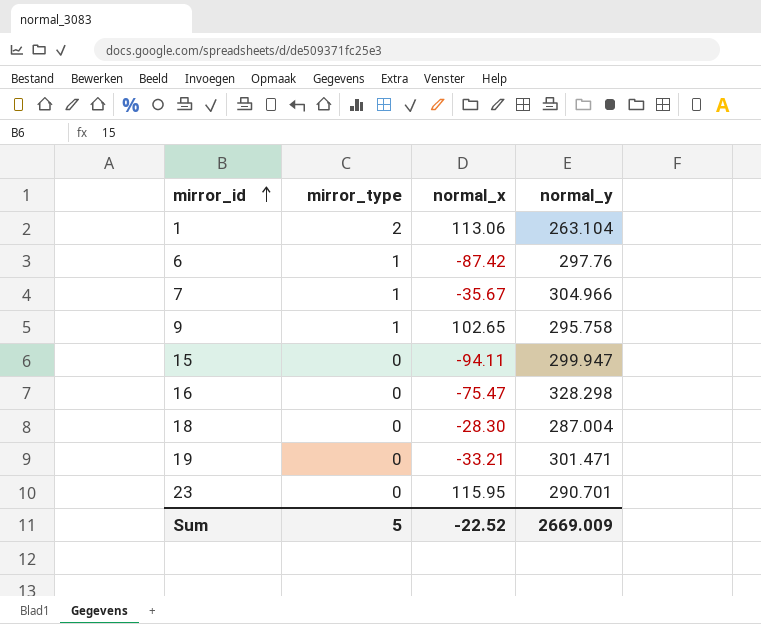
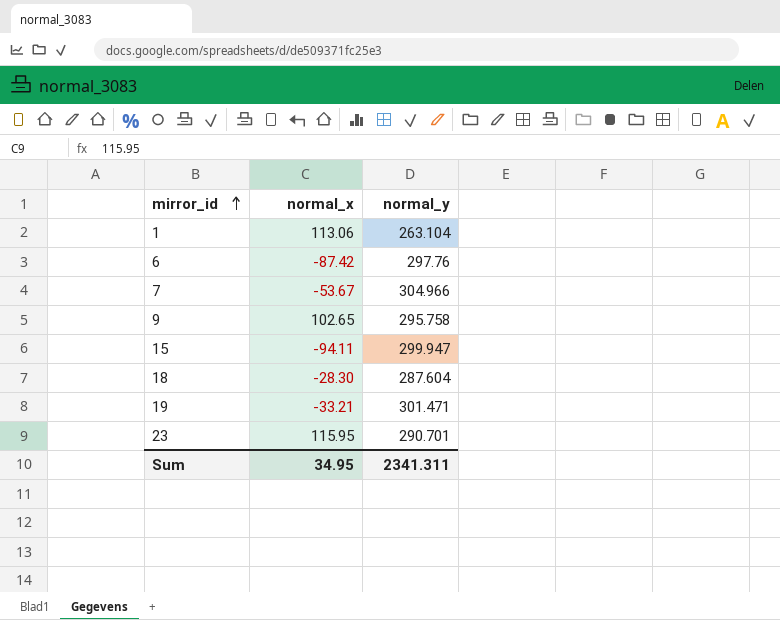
column mirror_type | position: 2 -> none
row 16: 0 | -75.47 | 328.298 -> none
7 | normal_x: -35.67 -> -53.67
18 | normal_y: 287.004 -> 287.604
Sum | normal_x: -22.52 -> 34.95
Sum | normal_y: 2669.009 -> 2341.311

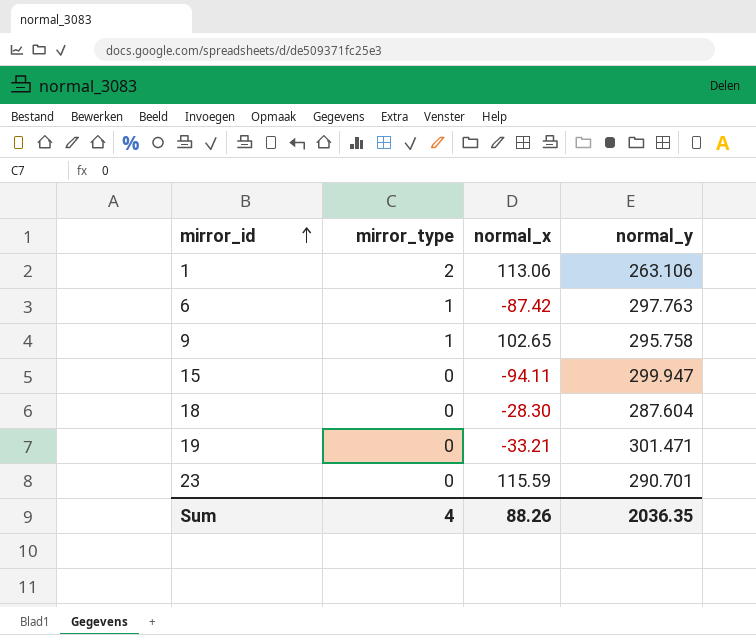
column mirror_type | position: none -> 2
row 7: -53.67 | 304.966 -> none
1 | normal_y: 263.104 -> 263.106
6 | normal_y: 297.76 -> 297.763
23 | normal_x: 115.95 -> 115.59
Sum | normal_x: 34.95 -> 88.26
Sum | normal_y: 2341.311 -> 2036.35

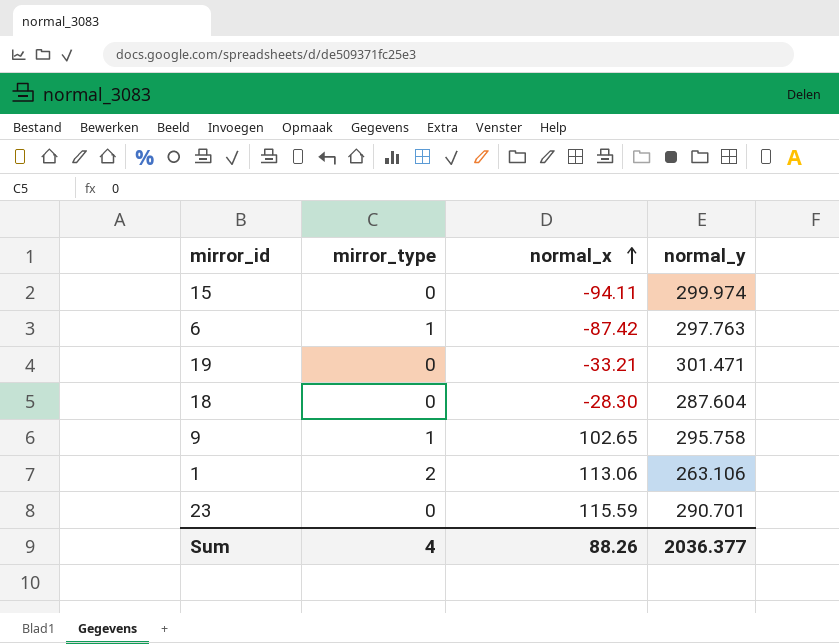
row order: mirror_id ascending -> normal_x ascending
15 | normal_y: 299.947 -> 299.974
Sum | normal_y: 2036.35 -> 2036.377

